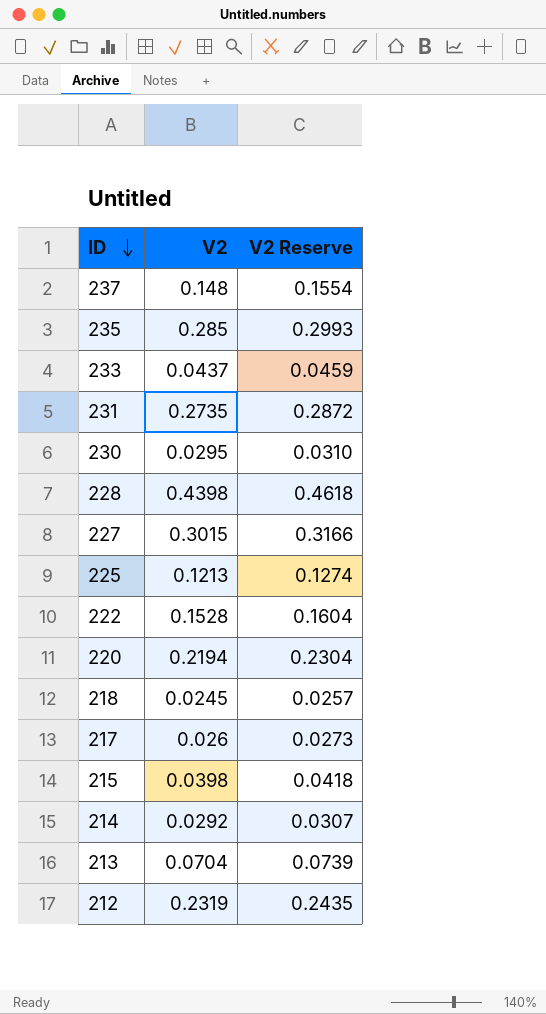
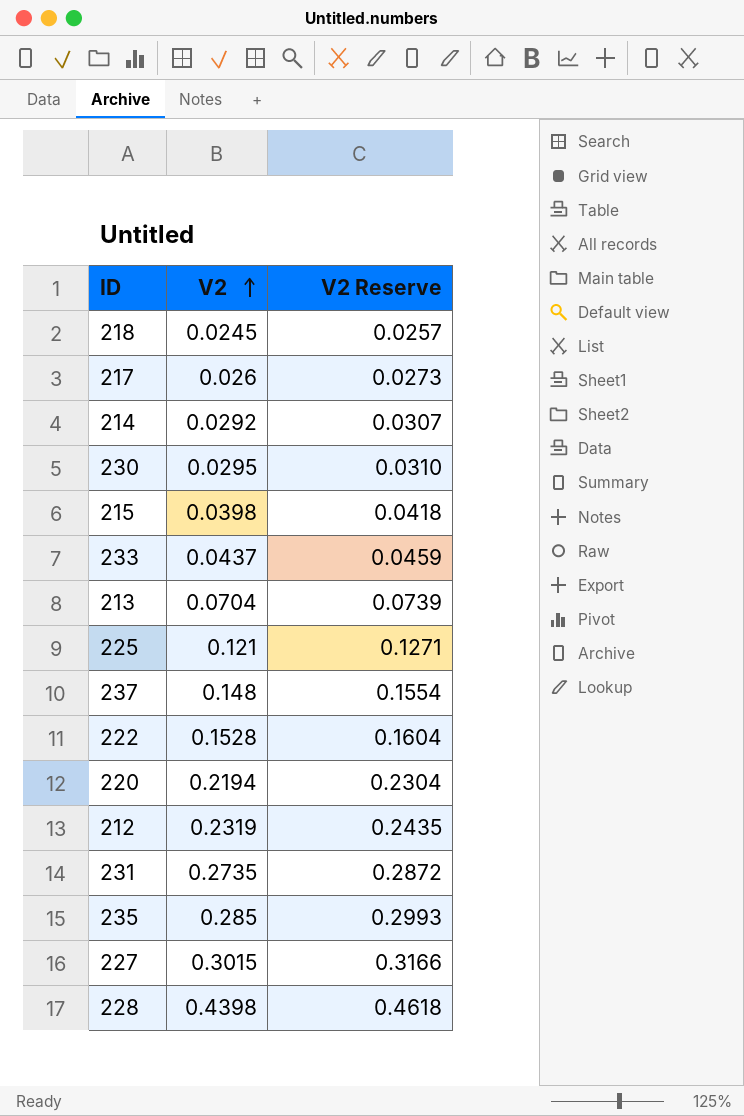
row order: ID descending -> V2 ascending
225 | V2: 0.1213 -> 0.121
225 | V2 Reserve: 0.1274 -> 0.1271

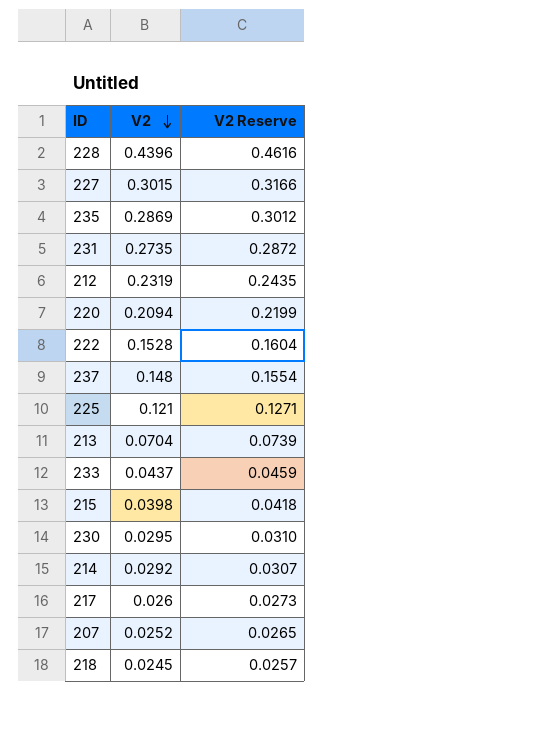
row order: V2 ascending -> V2 descending
228 | V2: 0.4398 -> 0.4396
228 | V2 Reserve: 0.4618 -> 0.4616
235 | V2: 0.285 -> 0.2869
235 | V2 Reserve: 0.2993 -> 0.3012
220 | V2: 0.2194 -> 0.2094
220 | V2 Reserve: 0.2304 -> 0.2199
row 207: none -> 0.0252 | 0.0265

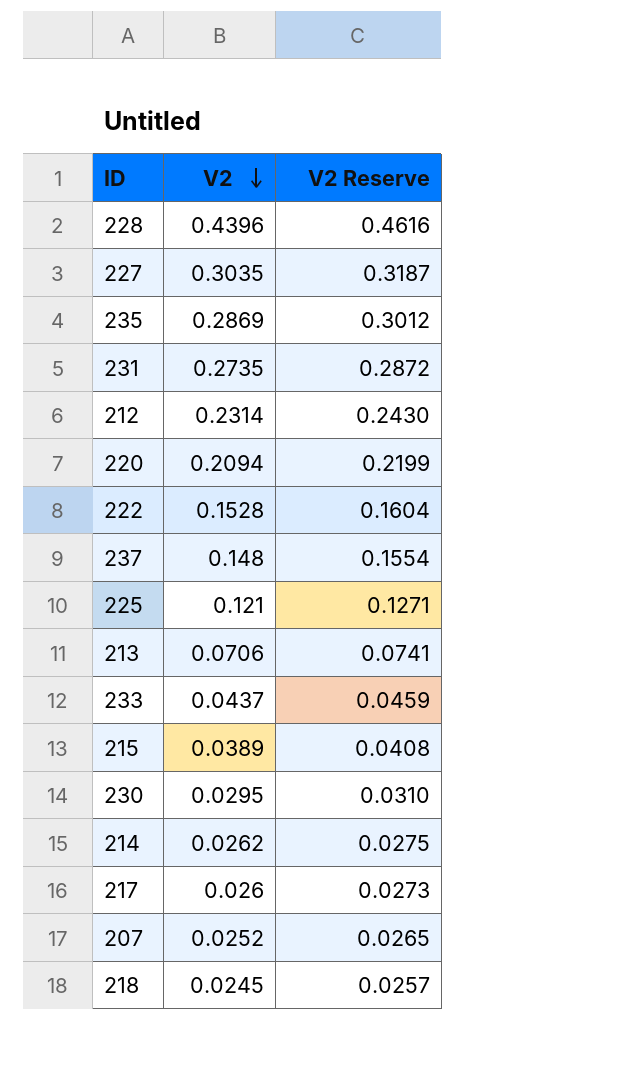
227 | V2: 0.3015 -> 0.3035
227 | V2 Reserve: 0.3166 -> 0.3187
212 | V2: 0.2319 -> 0.2314
212 | V2 Reserve: 0.2435 -> 0.2430
213 | V2: 0.0704 -> 0.0706
213 | V2 Reserve: 0.0739 -> 0.0741
215 | V2: 0.0398 -> 0.0389
215 | V2 Reserve: 0.0418 -> 0.0408
214 | V2: 0.0292 -> 0.0262
214 | V2 Reserve: 0.0307 -> 0.0275

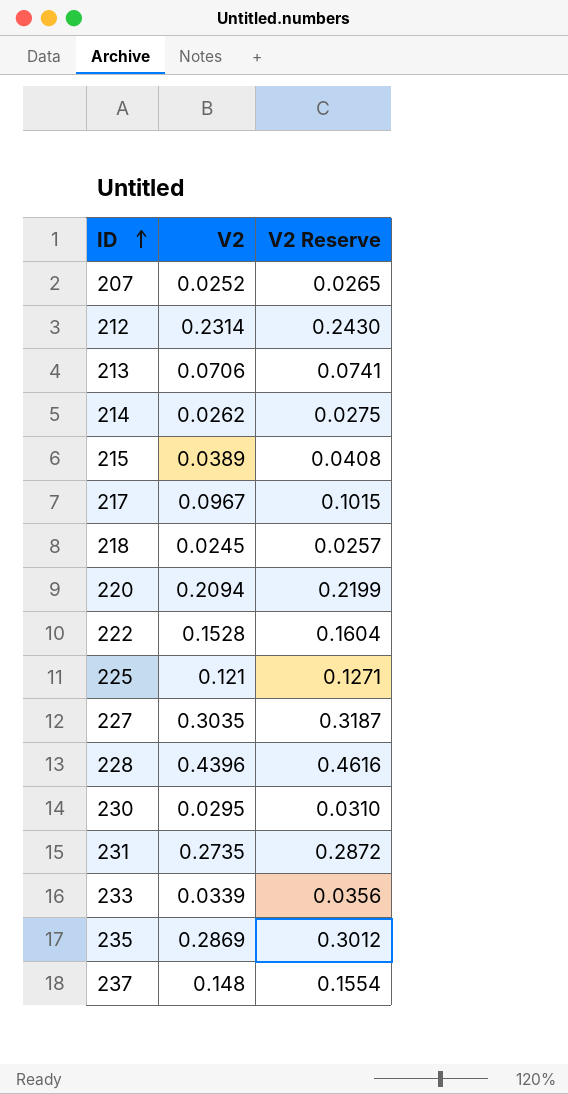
row order: V2 descending -> ID ascending
217 | V2: 0.026 -> 0.0967
217 | V2 Reserve: 0.0273 -> 0.1015
233 | V2: 0.0437 -> 0.0339
233 | V2 Reserve: 0.0459 -> 0.0356

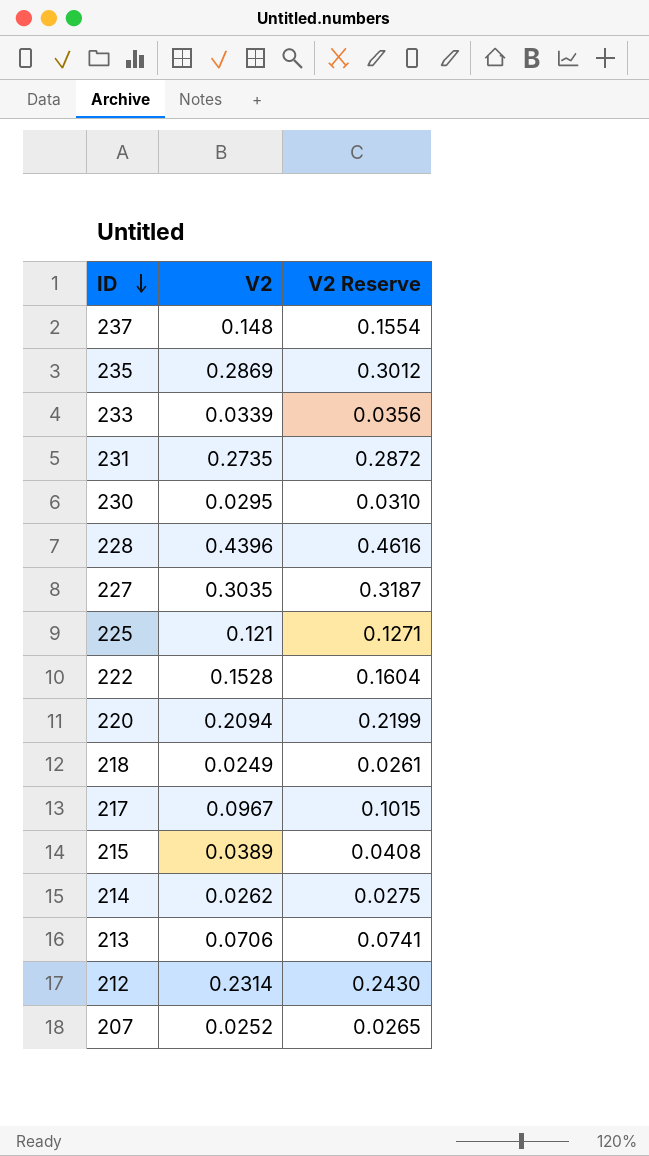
row order: ID ascending -> ID descending
218 | V2: 0.0245 -> 0.0249
218 | V2 Reserve: 0.0257 -> 0.0261

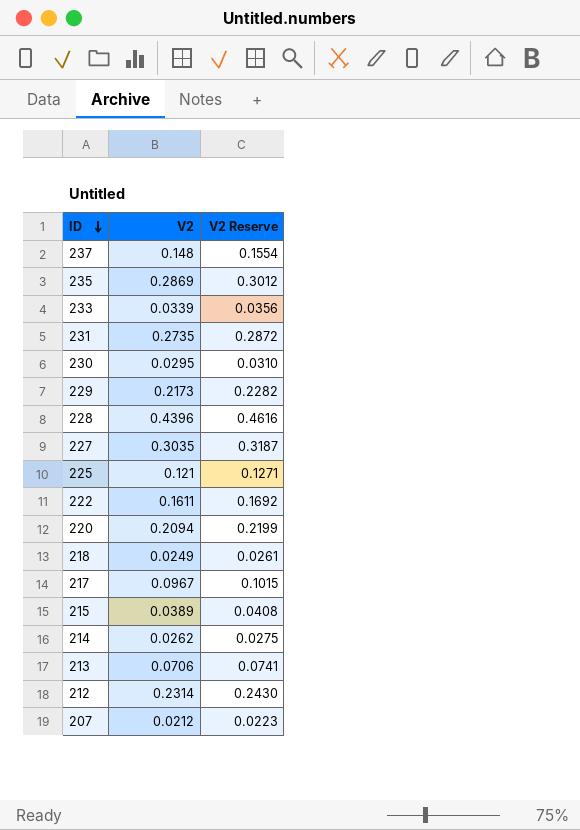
row 229: none -> 0.2173 | 0.2282
222 | V2: 0.1528 -> 0.1611
222 | V2 Reserve: 0.1604 -> 0.1692
207 | V2: 0.0252 -> 0.0212
207 | V2 Reserve: 0.0265 -> 0.0223

